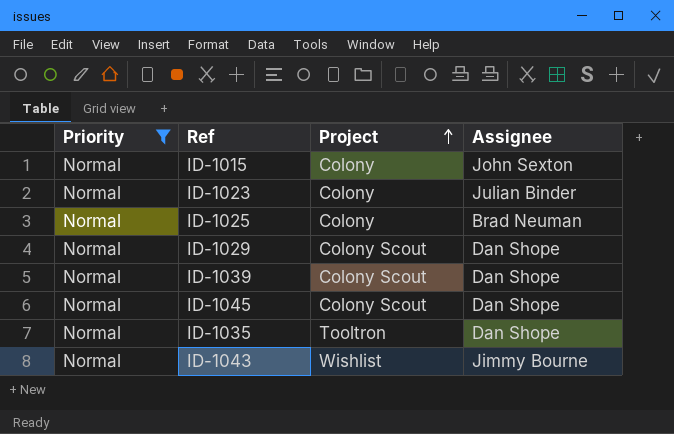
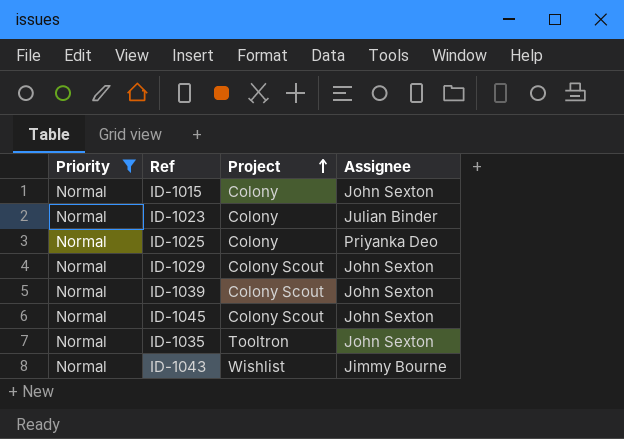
ID-1025 | Assignee: Brad Neuman -> Priyanka Deo
ID-1029 | Assignee: Dan Shope -> John Sexton
ID-1039 | Assignee: Dan Shope -> John Sexton
ID-1045 | Assignee: Dan Shope -> John Sexton
ID-1035 | Assignee: Dan Shope -> John Sexton

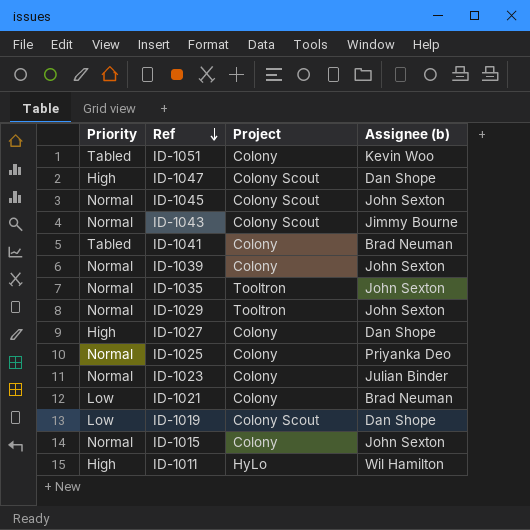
filter: Priority = Normal -> none
row order: Project ascending -> Ref descending
column name: Assignee -> Assignee (b)
ID-1043 | Project: Wishlist -> Colony Scout
ID-1039 | Project: Colony Scout -> Colony
ID-1029 | Project: Colony Scout -> Tooltron

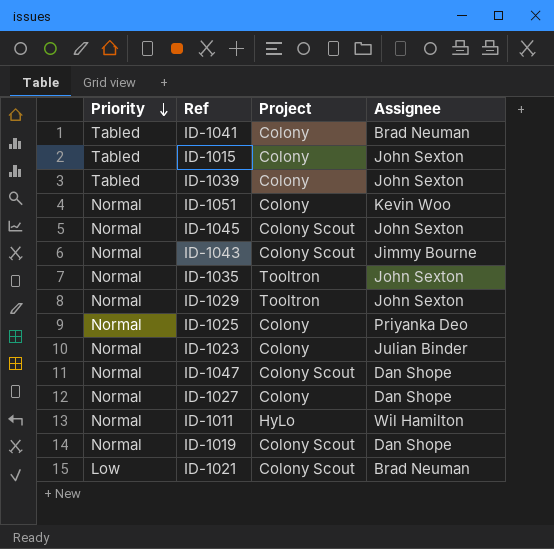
row order: Ref descending -> Priority descending
column name: Assignee (b) -> Assignee
ID-1015 | Priority: Normal -> Tabled
ID-1039 | Priority: Normal -> Tabled
ID-1051 | Priority: Tabled -> Normal
ID-1047 | Priority: High -> Normal
ID-1027 | Priority: High -> Normal
ID-1011 | Priority: High -> Normal
ID-1019 | Priority: Low -> Normal
ID-1021 | Project: Colony -> Colony Scout

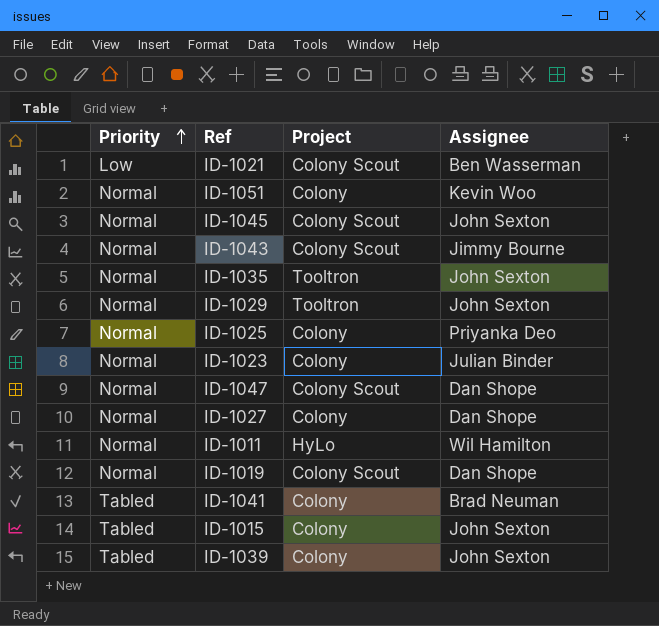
row order: Priority descending -> Priority ascending
ID-1021 | Assignee: Brad Neuman -> Ben Wasserman

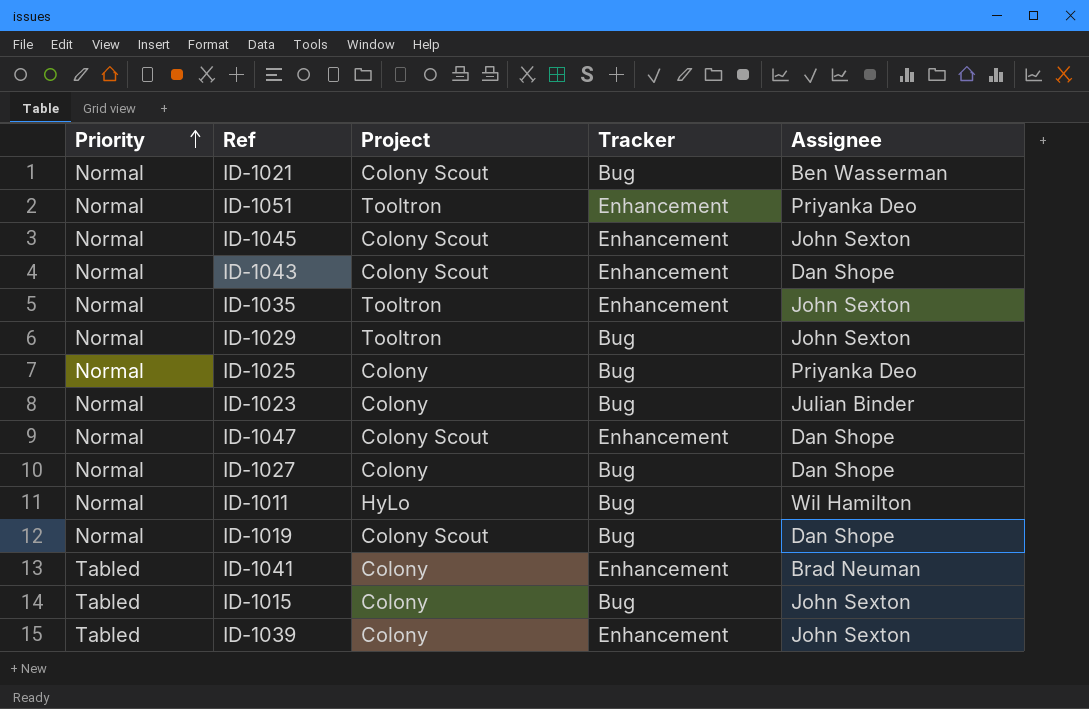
column Tracker | position: none -> 4
ID-1021 | Priority: Low -> Normal
ID-1051 | Project: Colony -> Tooltron
ID-1051 | Assignee: Kevin Woo -> Priyanka Deo
ID-1043 | Assignee: Jimmy Bourne -> Dan Shope

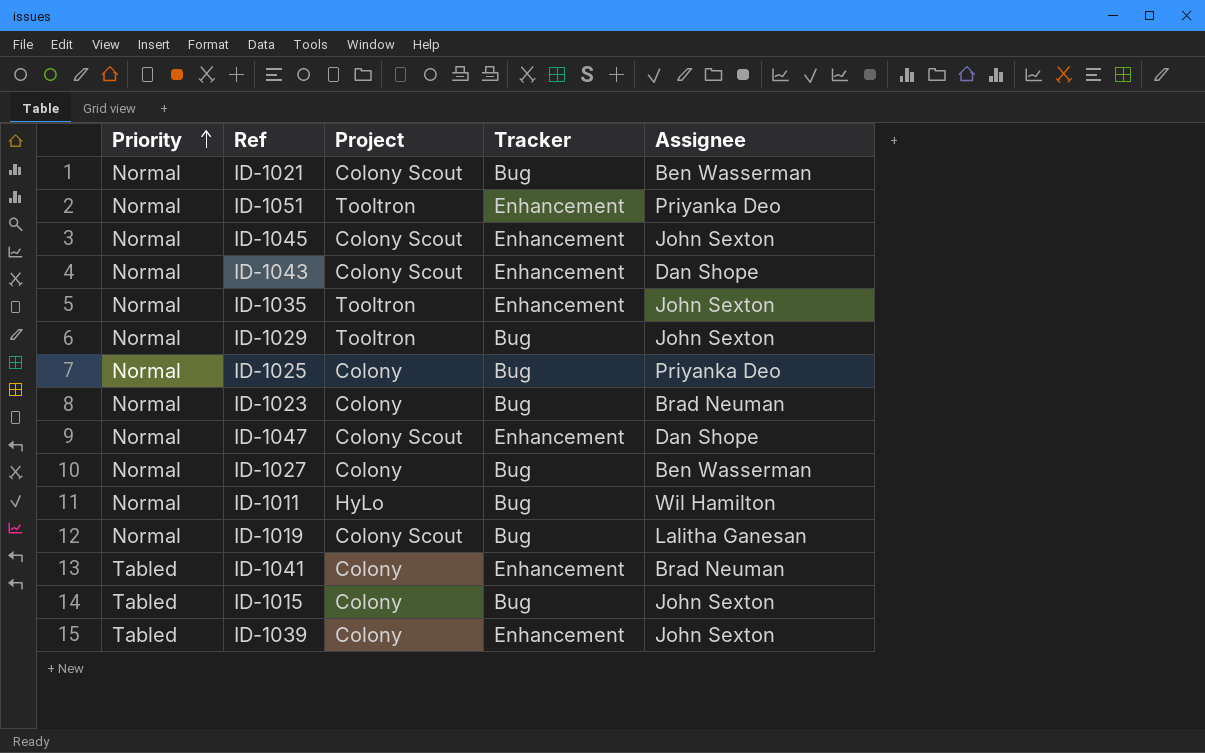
ID-1023 | Assignee: Julian Binder -> Brad Neuman
ID-1027 | Assignee: Dan Shope -> Ben Wasserman
ID-1019 | Assignee: Dan Shope -> Lalitha Ganesan

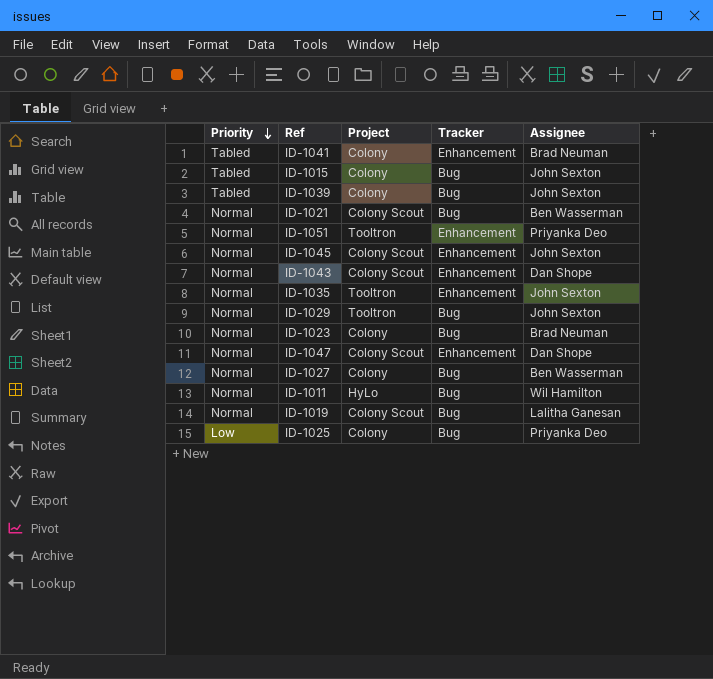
row order: Priority ascending -> Priority descending
ID-1039 | Tracker: Enhancement -> Bug
ID-1025 | Priority: Normal -> Low

